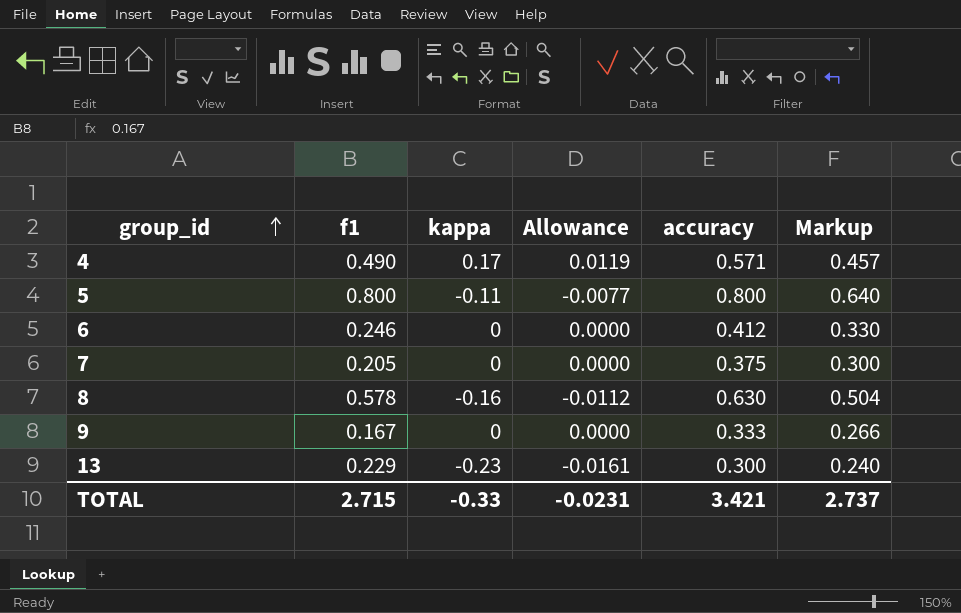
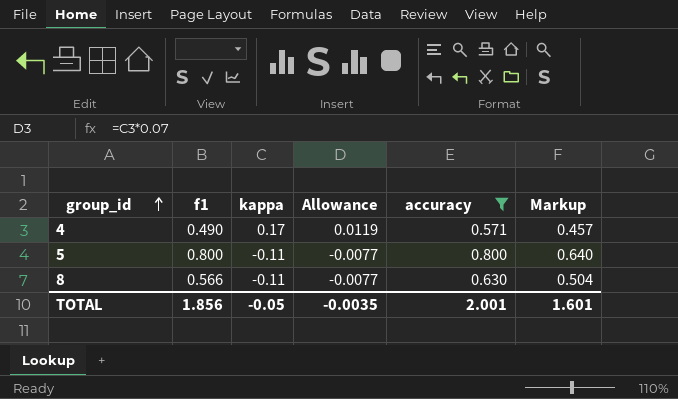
filter: none -> accuracy >= 0.571
8 | f1: 0.578 -> 0.566
8 | kappa: -0.16 -> -0.11
8 | Allowance: -0.0112 -> -0.0077
TOTAL | f1: 2.715 -> 1.856
TOTAL | kappa: -0.33 -> -0.05
TOTAL | Allowance: -0.0231 -> -0.0035
TOTAL | accuracy: 3.421 -> 2.001
TOTAL | Markup: 2.737 -> 1.601

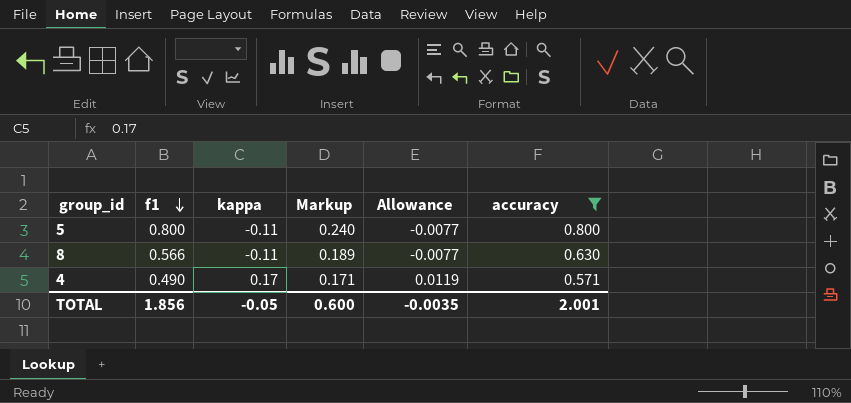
row order: group_id ascending -> f1 descending
column Markup | formula: [accuracy] * 0.8 -> [accuracy] * 0.3
column Markup | position: 6 -> 4
TOTAL | Markup: 1.601 -> 0.600

